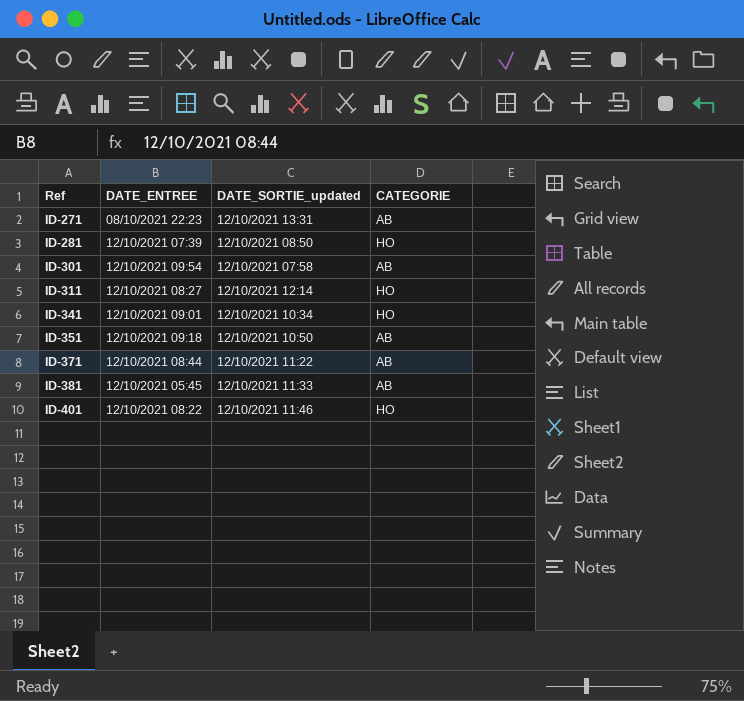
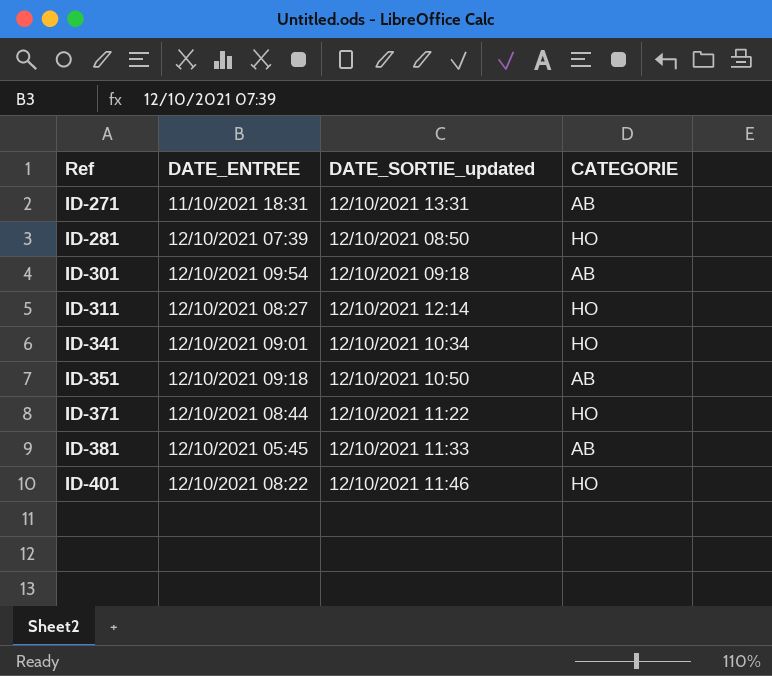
ID-271 | DATE_ENTREE: 08/10/2021 22:23 -> 11/10/2021 18:31
ID-301 | DATE_SORTIE_updated: 12/10/2021 07:58 -> 12/10/2021 09:18
ID-371 | CATEGORIE: AB -> HO

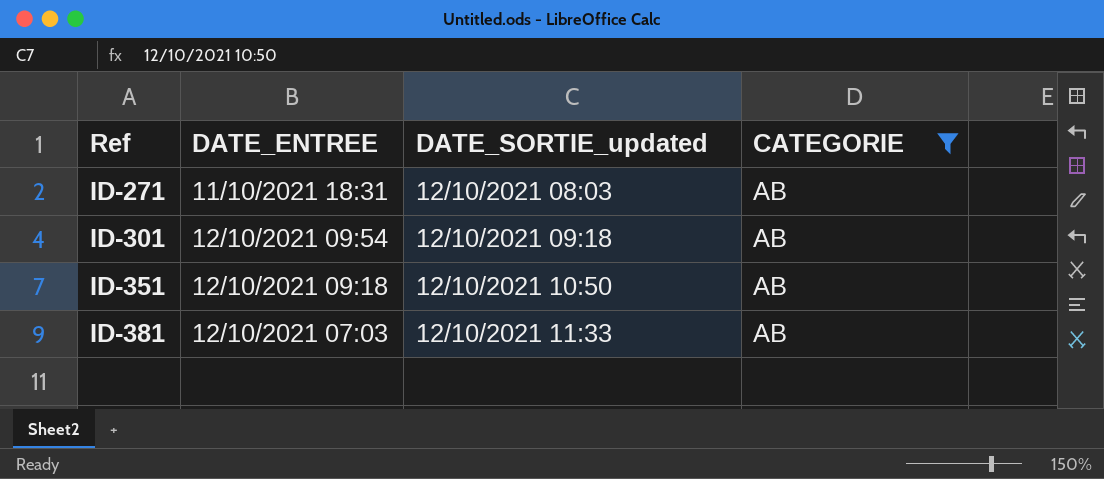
filter: none -> CATEGORIE = AB
ID-271 | DATE_SORTIE_updated: 12/10/2021 13:31 -> 12/10/2021 08:03
ID-381 | DATE_ENTREE: 12/10/2021 05:45 -> 12/10/2021 07:03

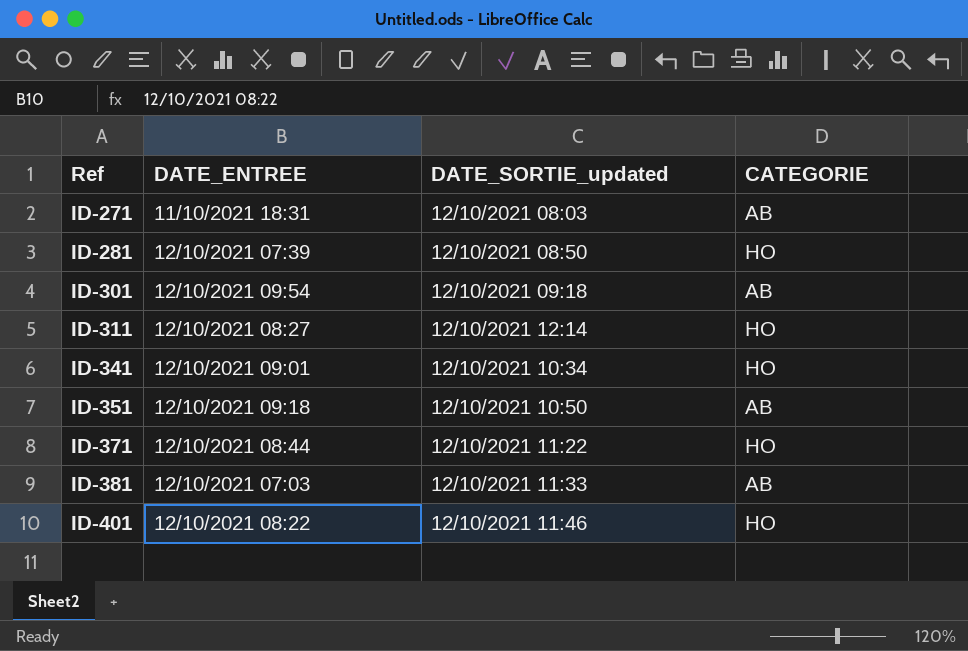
filter: CATEGORIE = AB -> none

